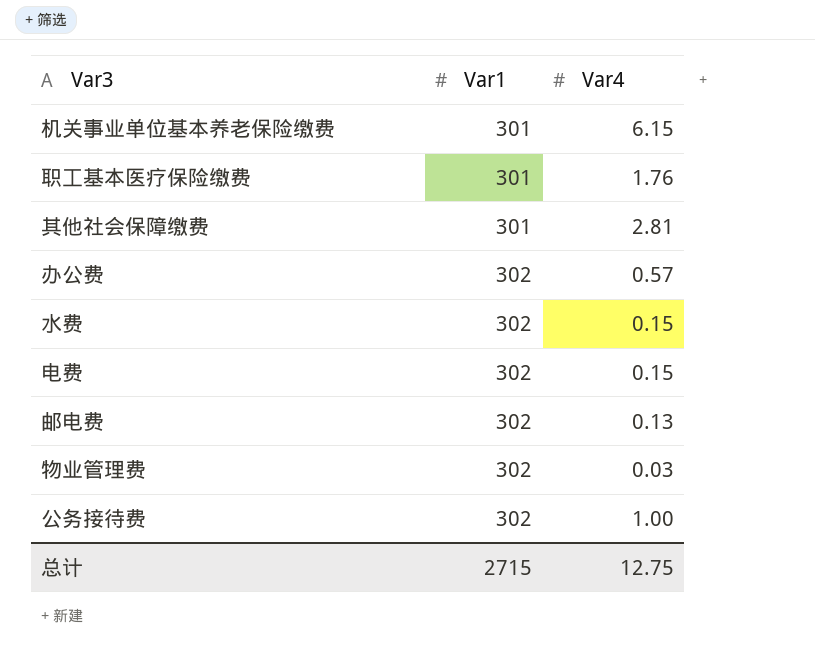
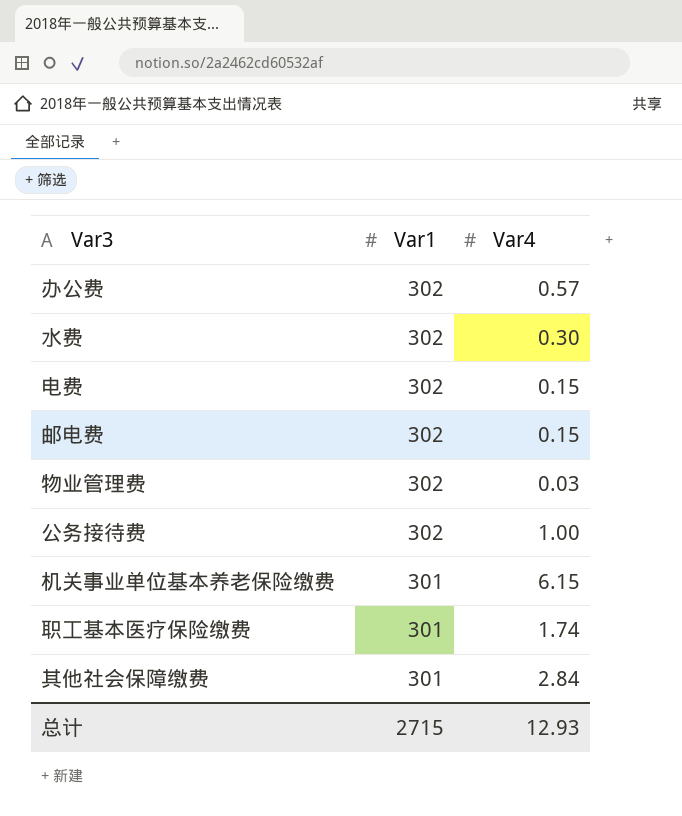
row order: Var1 ascending -> Var1 descending
水费 | Var4: 0.15 -> 0.30
邮电费 | Var4: 0.13 -> 0.15
职工基本医疗保险缴费 | Var4: 1.76 -> 1.74
其他社会保障缴费 | Var4: 2.81 -> 2.84
总计 | Var4: 12.75 -> 12.93

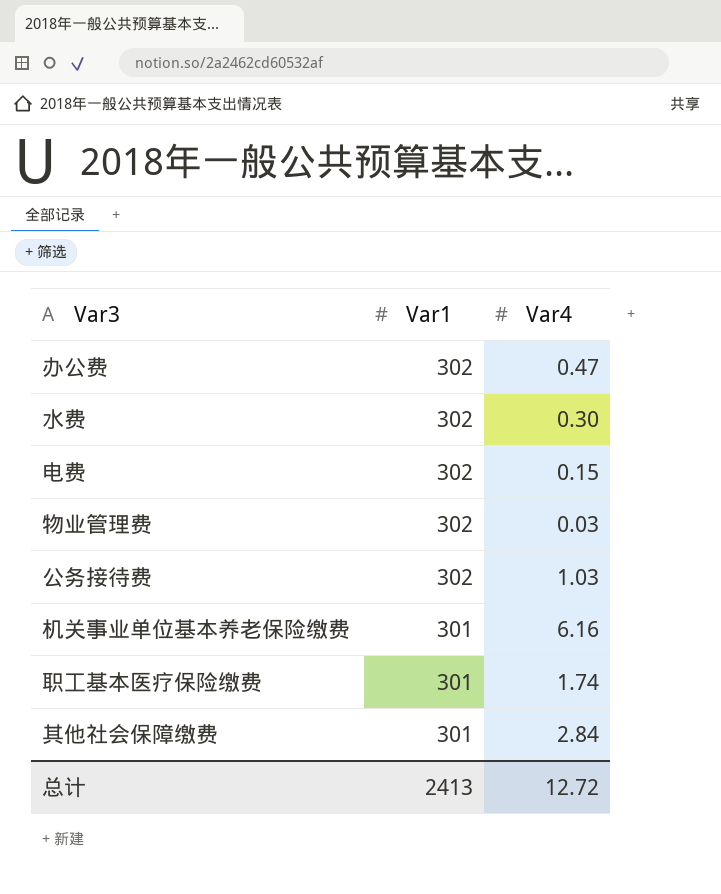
row 邮电费: 302 | 0.15 -> none
办公费 | Var4: 0.57 -> 0.47
公务接待费 | Var4: 1.00 -> 1.03
机关事业单位基本养老保险缴费 | Var4: 6.15 -> 6.16
总计 | Var1: 2715 -> 2413
总计 | Var4: 12.93 -> 12.72

